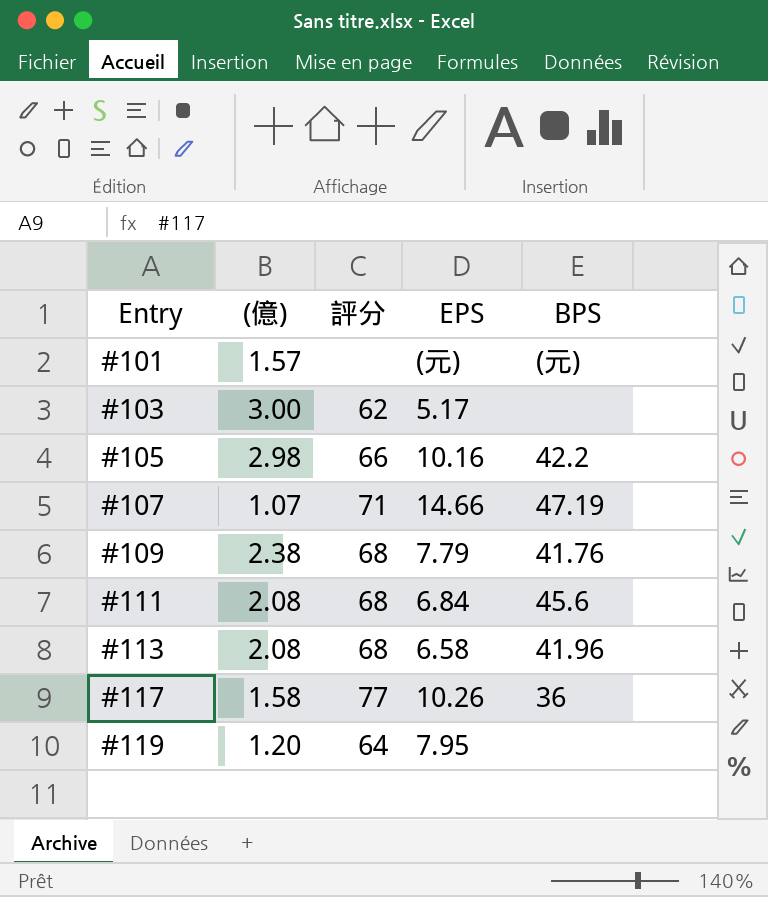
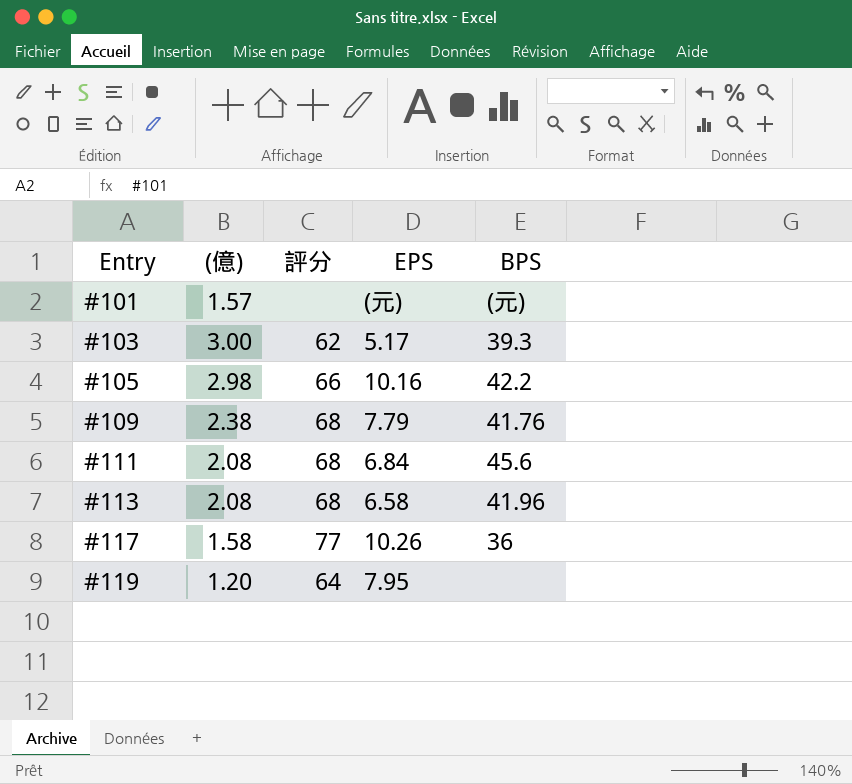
row #107: 1.07 | 71 | 14.66 | 47.19 -> none
#103 | BPS: none -> 39.3

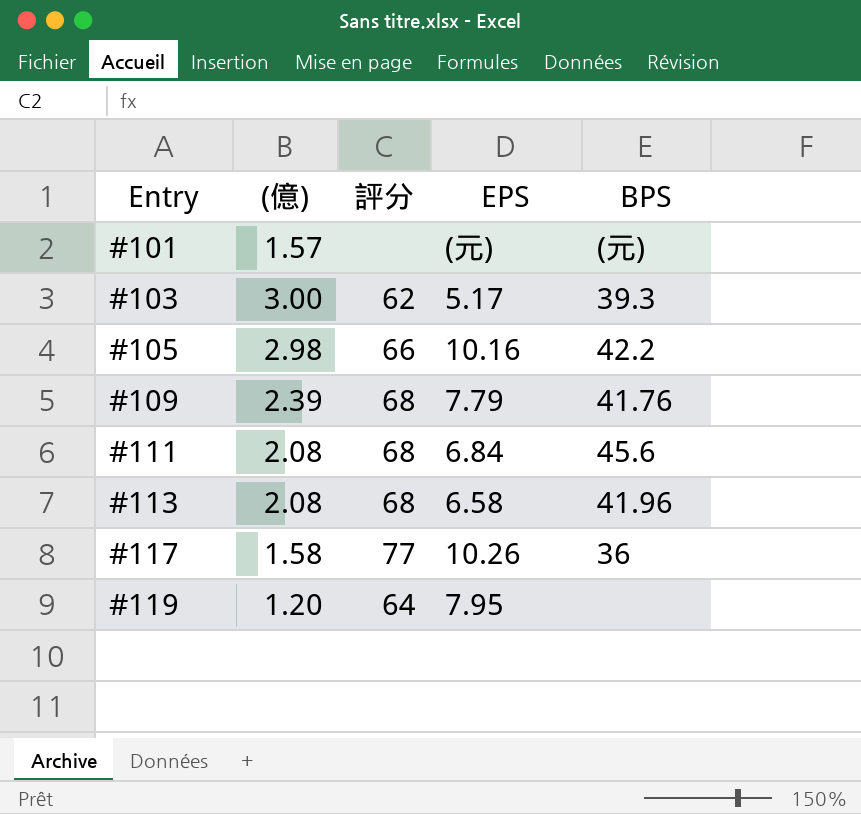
#109 | (億): 2.38 -> 2.39

